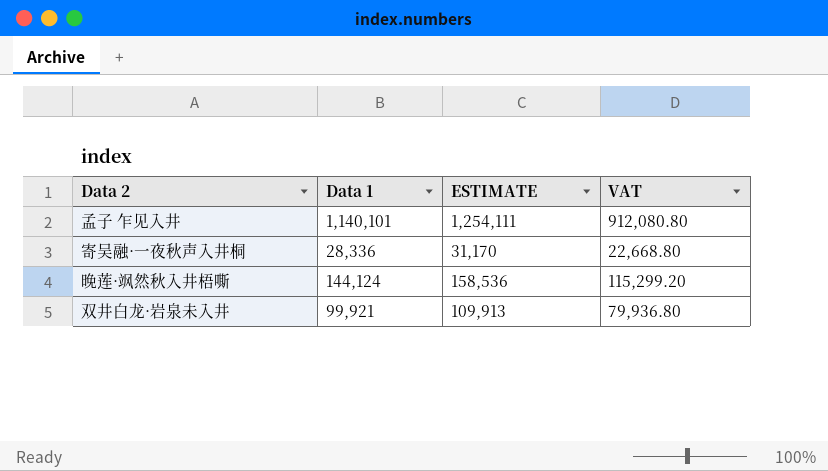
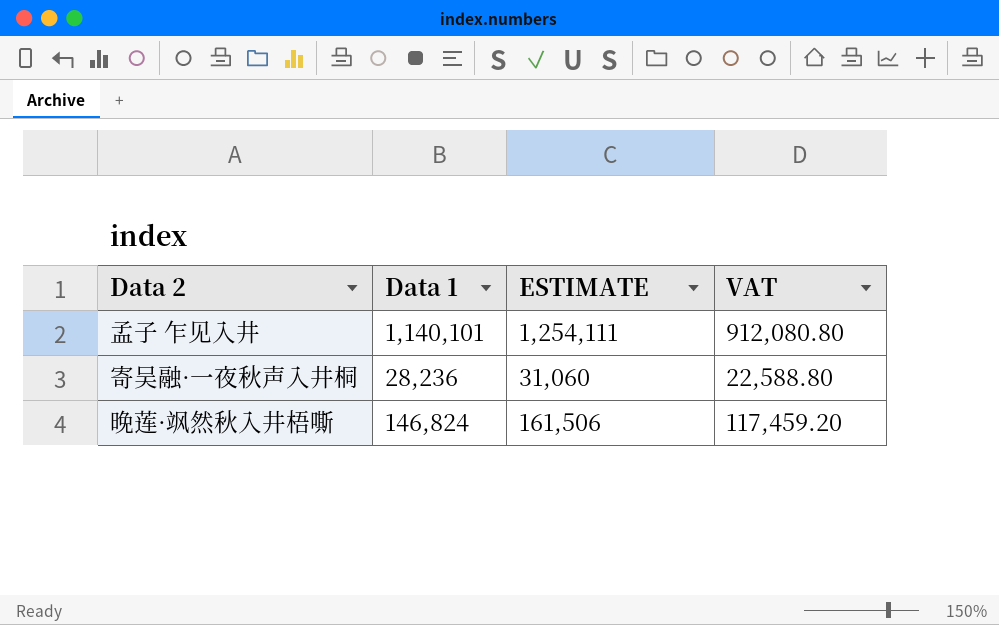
row 双井白龙·岩泉未入井: 99,921 | 109,913 | 79,936.80 -> none
寄吴融·一夜秋声入井桐 | Data 1: 28,336 -> 28,236
寄吴融·一夜秋声入井桐 | ESTIMATE: 31,170 -> 31,060
寄吴融·一夜秋声入井桐 | VAT: 22,668.80 -> 22,588.80
晚莲·飒然秋入井梧嘶 | Data 1: 144,124 -> 146,824
晚莲·飒然秋入井梧嘶 | ESTIMATE: 158,536 -> 161,506
晚莲·飒然秋入井梧嘶 | VAT: 115,299.20 -> 117,459.20

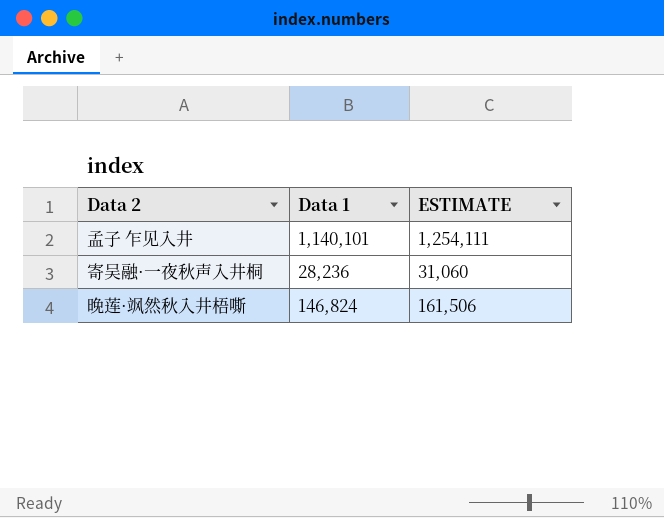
column VAT | formula: [Data 1] * 0.8 -> none

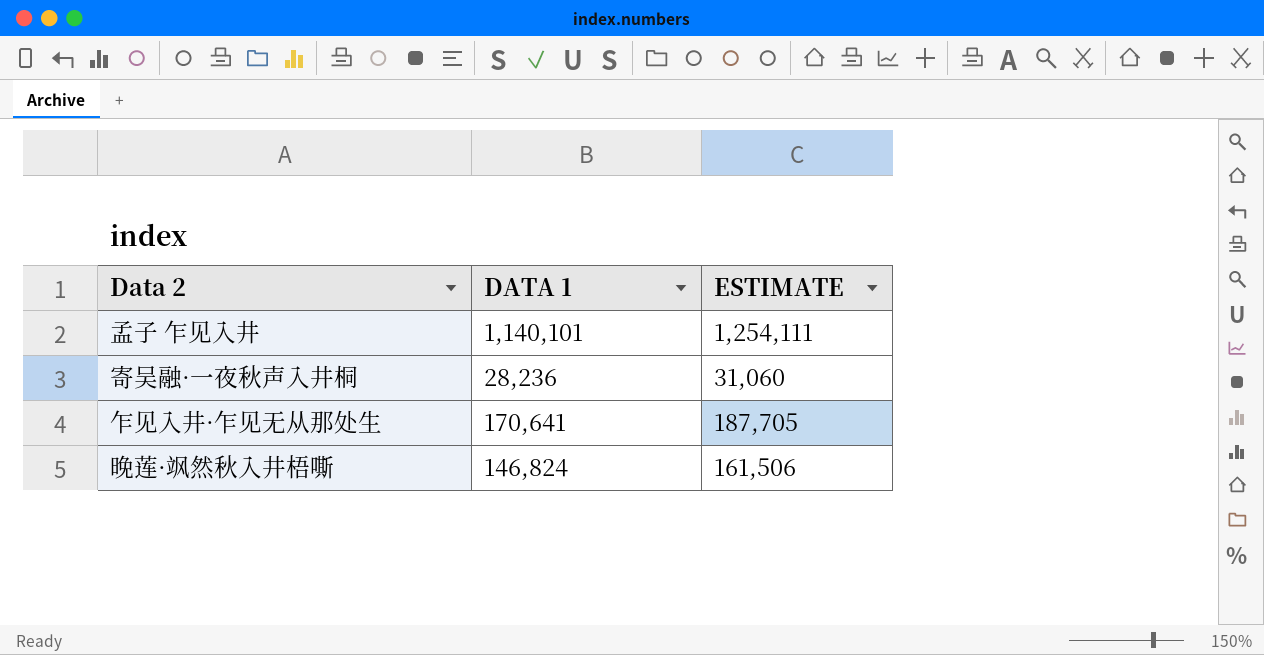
column name: Data 1 -> DATA 1
row 乍见入井·乍见无从那处生: none -> 170,641 | 187,705

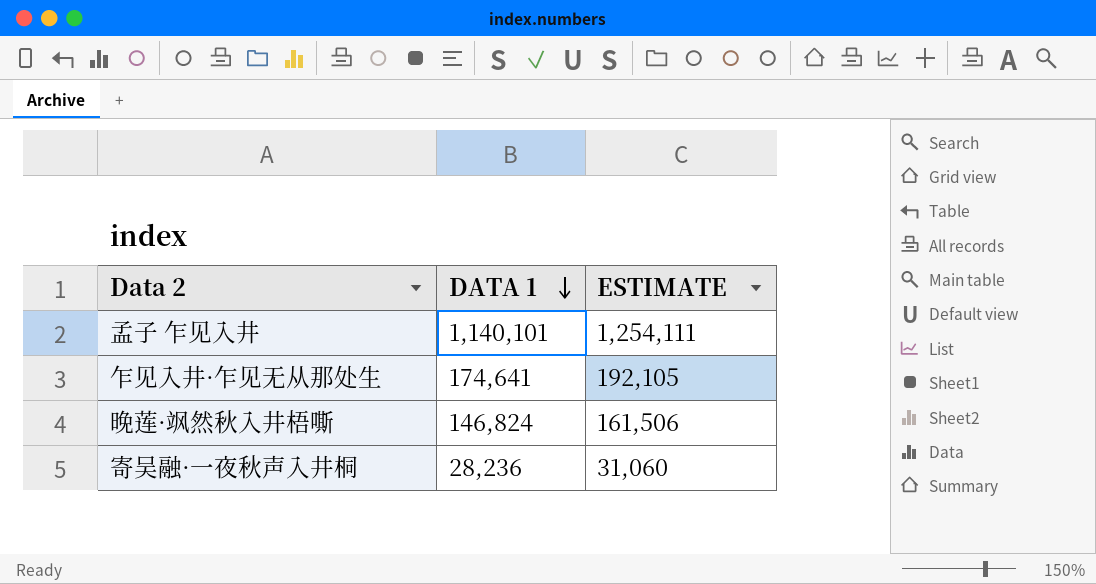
row order: none -> DATA 1 descending
乍见入井·乍见无从那处生 | DATA 1: 170,641 -> 174,641
乍见入井·乍见无从那处生 | ESTIMATE: 187,705 -> 192,105

